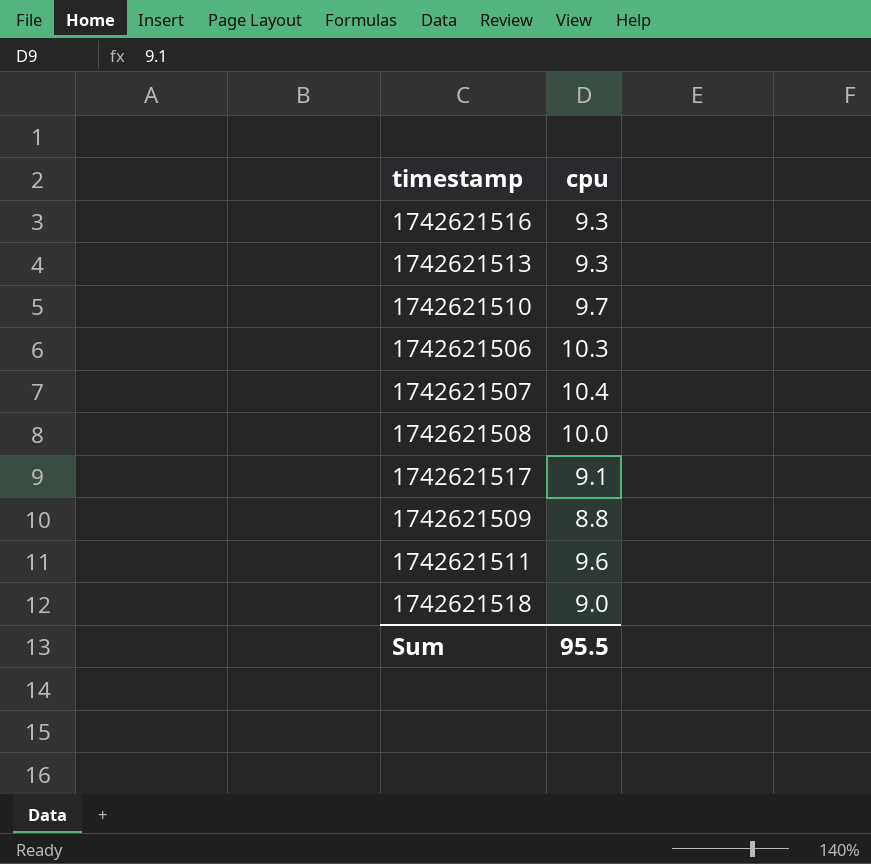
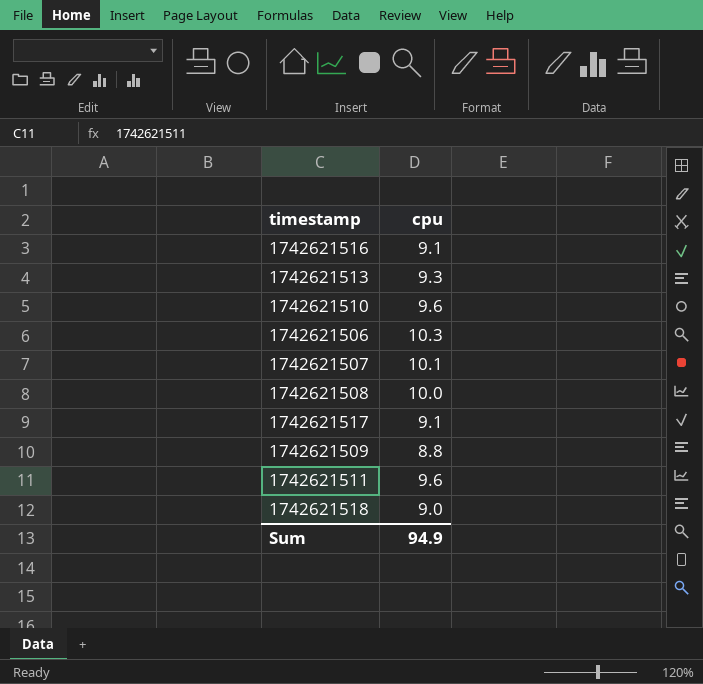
1742621516 | cpu: 9.3 -> 9.1
1742621510 | cpu: 9.7 -> 9.6
1742621507 | cpu: 10.4 -> 10.1
Sum | cpu: 95.5 -> 94.9

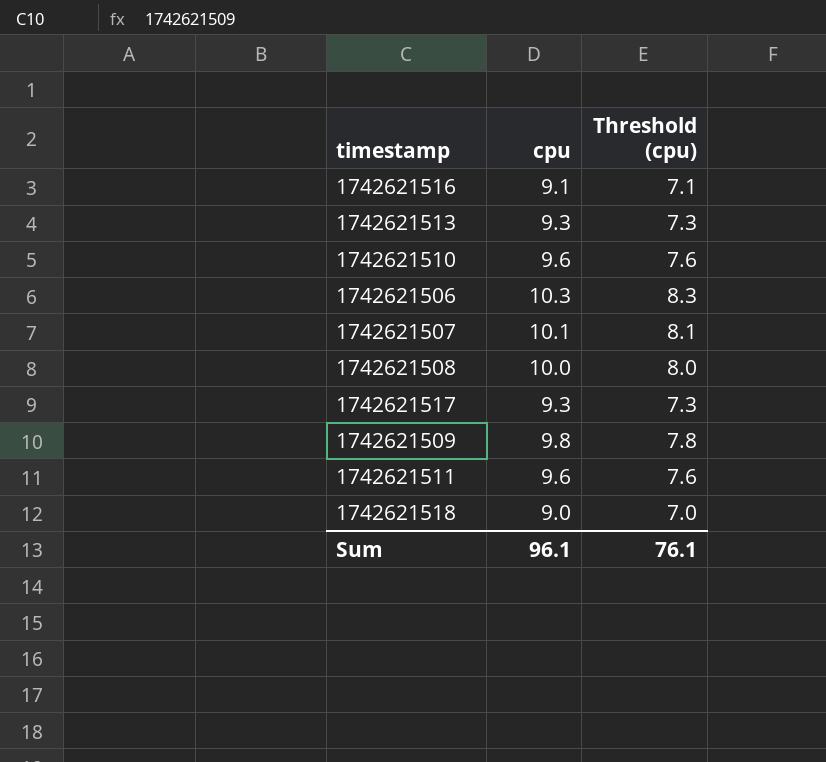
column Threshold (cpu) | formula: none -> [cpu] - 2
1742621517 | cpu: 9.1 -> 9.3
1742621509 | cpu: 8.8 -> 9.8
Sum | cpu: 94.9 -> 96.1

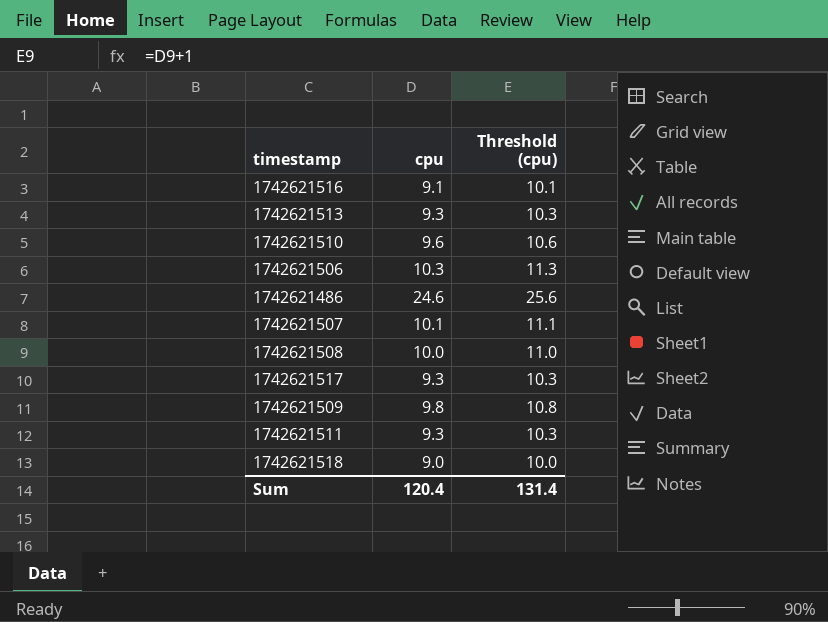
column Threshold (cpu) | formula: [cpu] - 2 -> [cpu] + 1
row 1742621486: none -> 24.6 | 25.6
1742621511 | cpu: 9.6 -> 9.3
Sum | cpu: 96.1 -> 120.4
Sum | Threshold (cpu): 76.1 -> 131.4

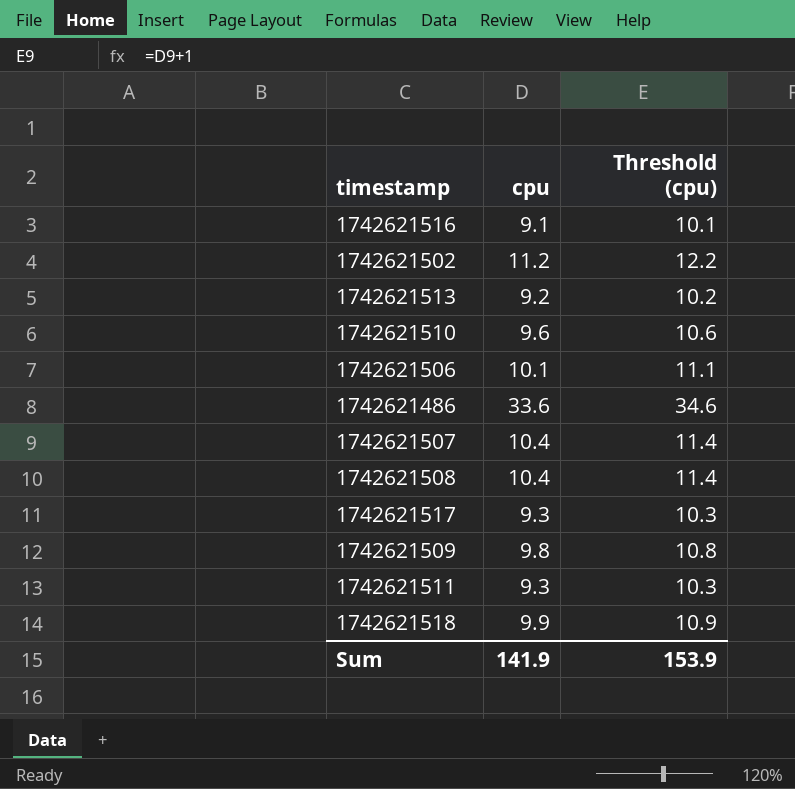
row 1742621502: none -> 11.2 | 12.2
1742621513 | cpu: 9.3 -> 9.2
1742621513 | Threshold (cpu): 10.3 -> 10.2
1742621506 | cpu: 10.3 -> 10.1
1742621506 | Threshold (cpu): 11.3 -> 11.1
1742621486 | cpu: 24.6 -> 33.6
1742621486 | Threshold (cpu): 25.6 -> 34.6
1742621507 | cpu: 10.1 -> 10.4
1742621507 | Threshold (cpu): 11.1 -> 11.4
1742621508 | cpu: 10.0 -> 10.4
1742621508 | Threshold (cpu): 11.0 -> 11.4
1742621518 | cpu: 9.0 -> 9.9
1742621518 | Threshold (cpu): 10.0 -> 10.9
Sum | cpu: 120.4 -> 141.9
Sum | Threshold (cpu): 131.4 -> 153.9

